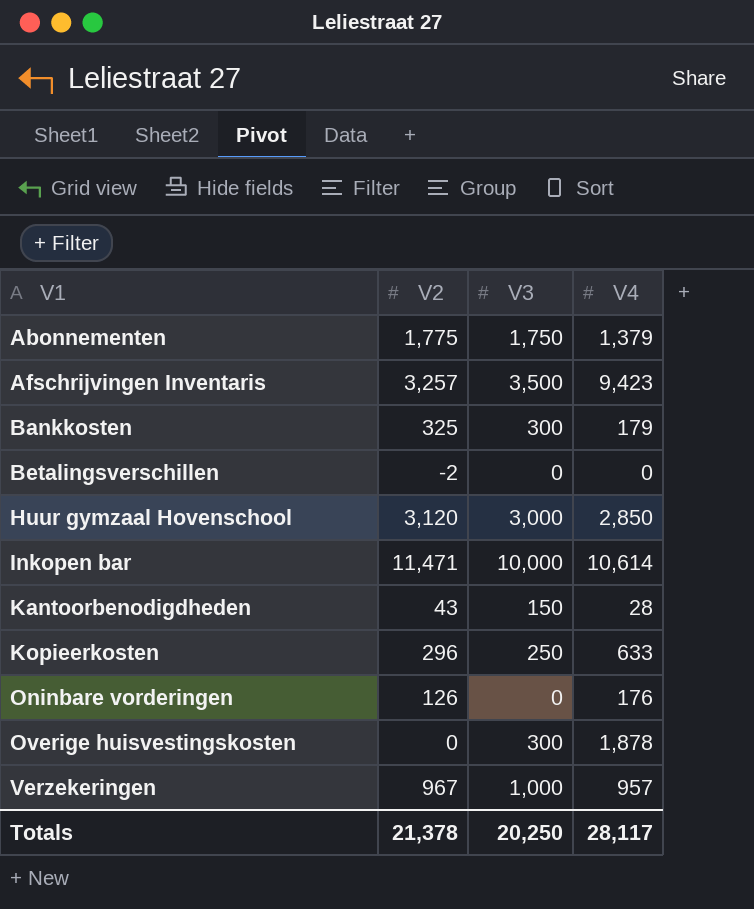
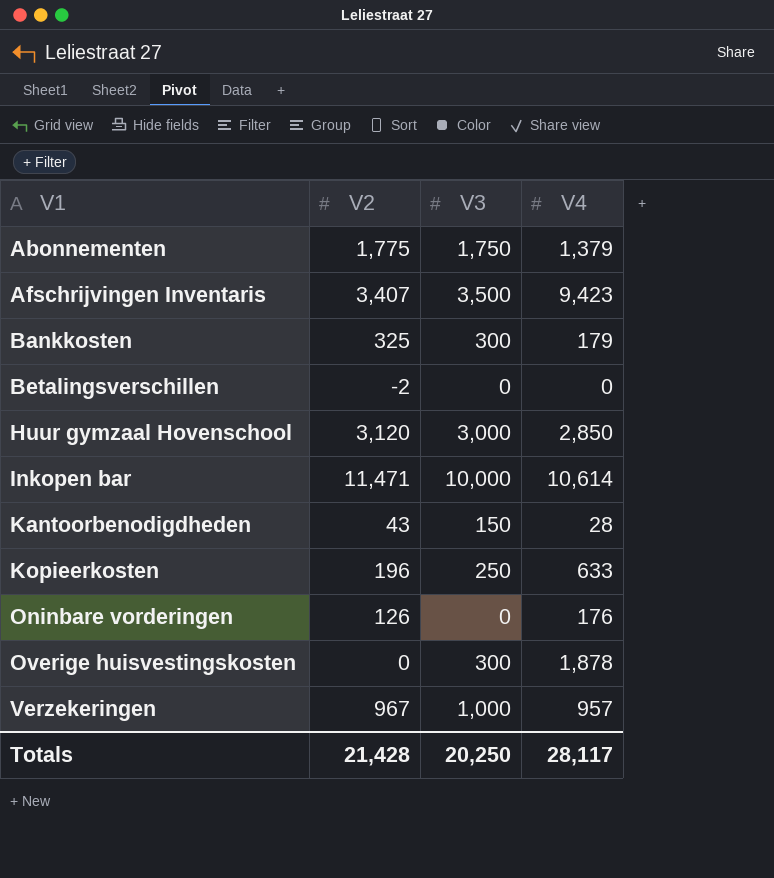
Afschrijvingen Inventaris | V2: 3,257 -> 3,407
Kopieerkosten | V2: 296 -> 196
Totals | V2: 21,378 -> 21,428

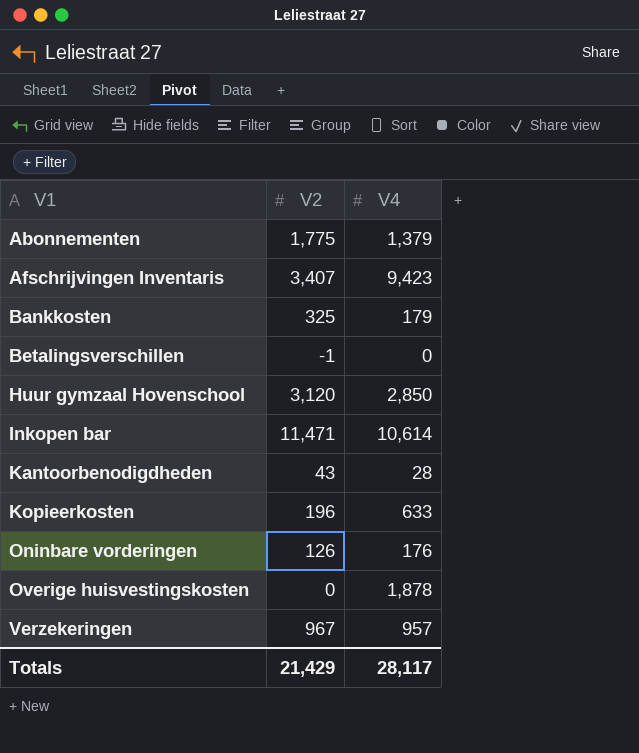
column V3 | position: 3 -> none
Betalingsverschillen | V2: -2 -> -1
Totals | V2: 21,428 -> 21,429

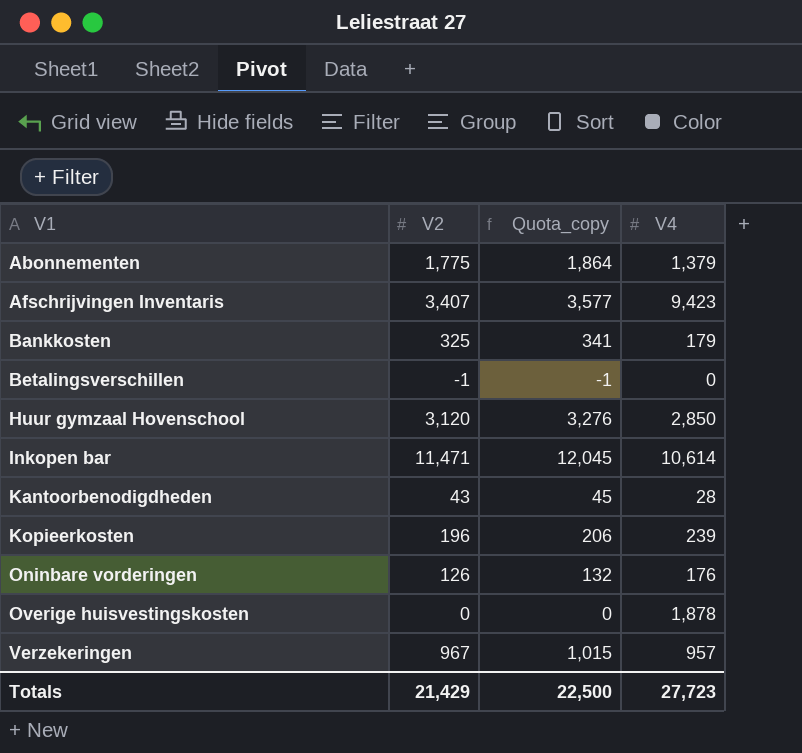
column Quota_copy | formula: none -> [V2] * 1.05
Kopieerkosten | V4: 633 -> 239
Totals | V4: 28,117 -> 27,723

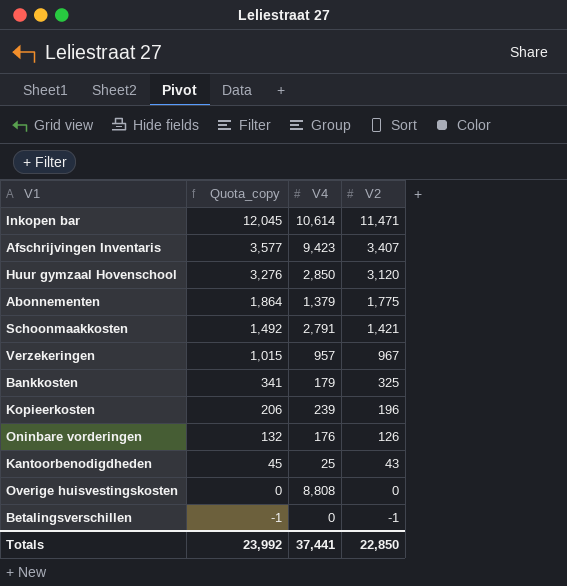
row order: V1 ascending -> Quota_copy descending
column V2 | position: 2 -> 4
row Schoonmaakkosten: none -> 1,492 | 2,791 | 1,421
Kantoorbenodigdheden | V4: 28 -> 25
Overige huisvestingskosten | V4: 1,878 -> 8,808
Totals | Quota_copy: 22,500 -> 23,992
Totals | V4: 27,723 -> 37,441
Totals | V2: 21,429 -> 22,850

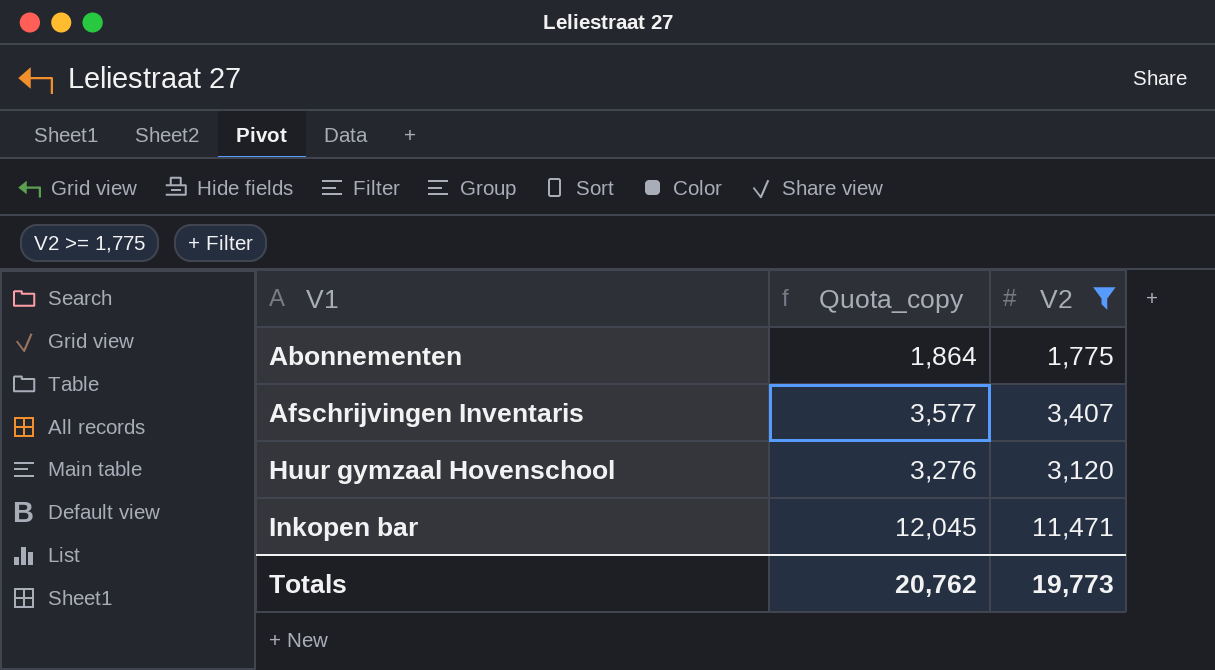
filter: none -> V2 >= 1,775
row order: Quota_copy descending -> V1 ascending
column V4 | position: 3 -> none
Totals | Quota_copy: 23,992 -> 20,762
Totals | V2: 22,850 -> 19,773

